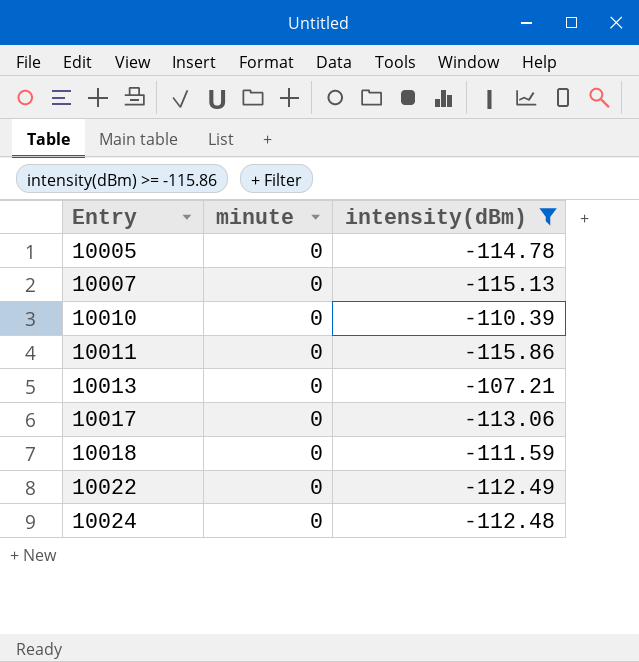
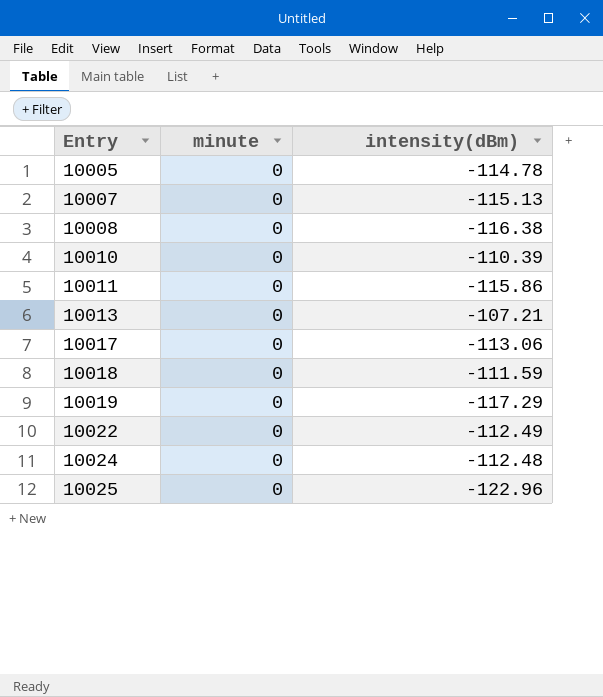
filter: intensity(dBm) >= -115.86 -> none

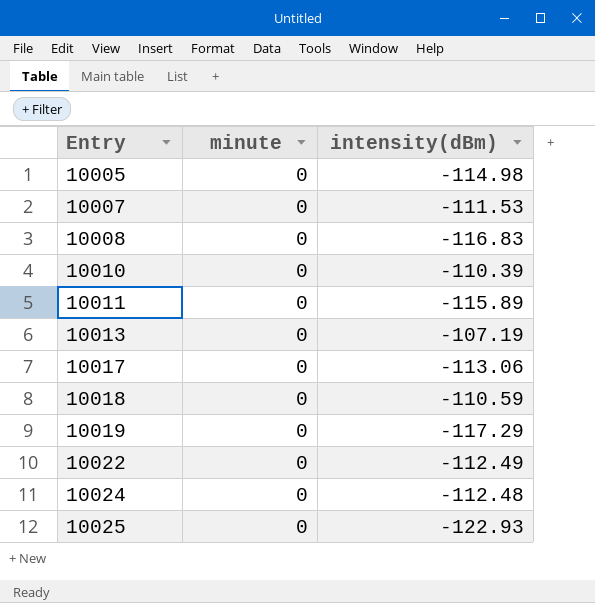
10005 | intensity(dBm): -114.78 -> -114.98
10007 | intensity(dBm): -115.13 -> -111.53
10008 | intensity(dBm): -116.38 -> -116.83
10011 | intensity(dBm): -115.86 -> -115.89
10013 | intensity(dBm): -107.21 -> -107.19
10018 | intensity(dBm): -111.59 -> -110.59
10025 | intensity(dBm): -122.96 -> -122.93

